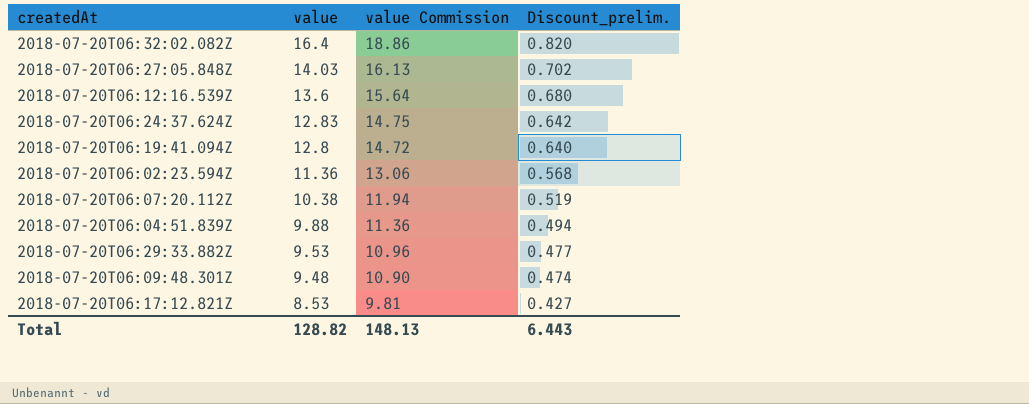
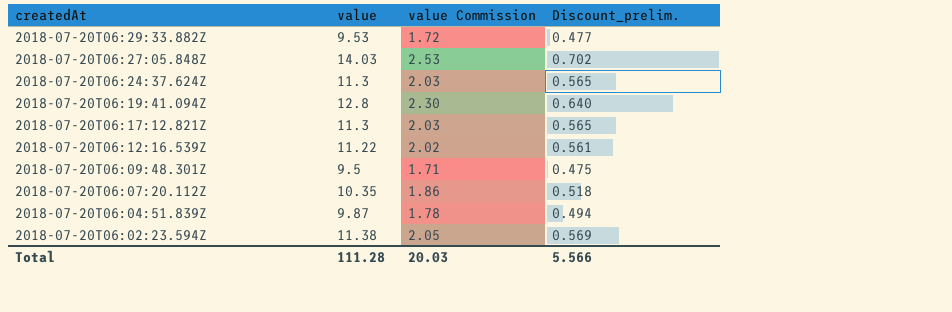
row order: value descending -> createdAt descending
column value Commission | formula: [value] * 1.15 -> [value] * 0.18
row 2018-07-20T06:32:02.082Z: 16.4 | 18.86 | 0.820 -> none
2018-07-20T06:24:37.624Z | value: 12.83 -> 11.3
2018-07-20T06:24:37.624Z | Discount_prelim.: 0.642 -> 0.565
2018-07-20T06:17:12.821Z | value: 8.53 -> 11.3
2018-07-20T06:17:12.821Z | Discount_prelim.: 0.427 -> 0.565
2018-07-20T06:12:16.539Z | value: 13.6 -> 11.22
2018-07-20T06:12:16.539Z | Discount_prelim.: 0.680 -> 0.561
2018-07-20T06:09:48.301Z | value: 9.48 -> 9.5
2018-07-20T06:09:48.301Z | Discount_prelim.: 0.474 -> 0.475
2018-07-20T06:07:20.112Z | value: 10.38 -> 10.35
2018-07-20T06:07:20.112Z | Discount_prelim.: 0.519 -> 0.518
2018-07-20T06:04:51.839Z | value: 9.88 -> 9.87
2018-07-20T06:02:23.594Z | value: 11.36 -> 11.38
2018-07-20T06:02:23.594Z | Discount_prelim.: 0.568 -> 0.569
Total | value: 128.82 -> 111.28
Total | value Commission: 148.13 -> 20.03
Total | Discount_prelim.: 6.443 -> 5.566

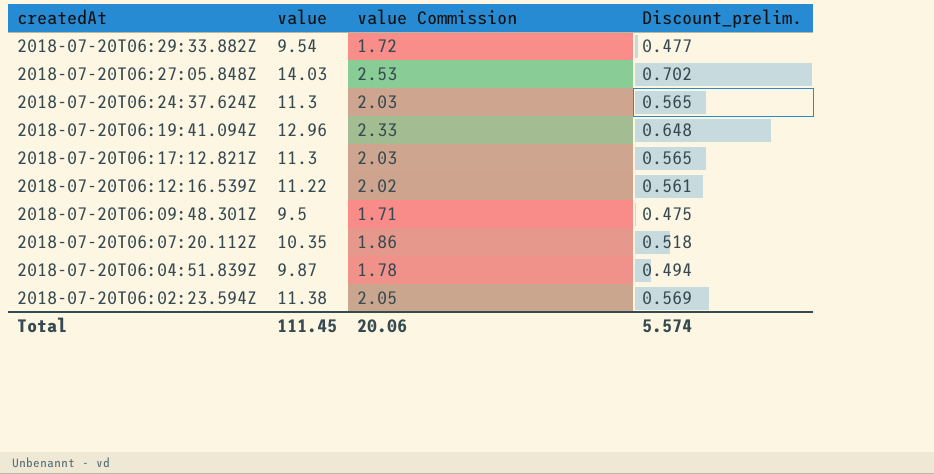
2018-07-20T06:29:33.882Z | value: 9.53 -> 9.54
2018-07-20T06:19:41.094Z | value: 12.8 -> 12.96
2018-07-20T06:19:41.094Z | value Commission: 2.30 -> 2.33
2018-07-20T06:19:41.094Z | Discount_prelim.: 0.640 -> 0.648
Total | value: 111.28 -> 111.45
Total | value Commission: 20.03 -> 20.06
Total | Discount_prelim.: 5.566 -> 5.574

